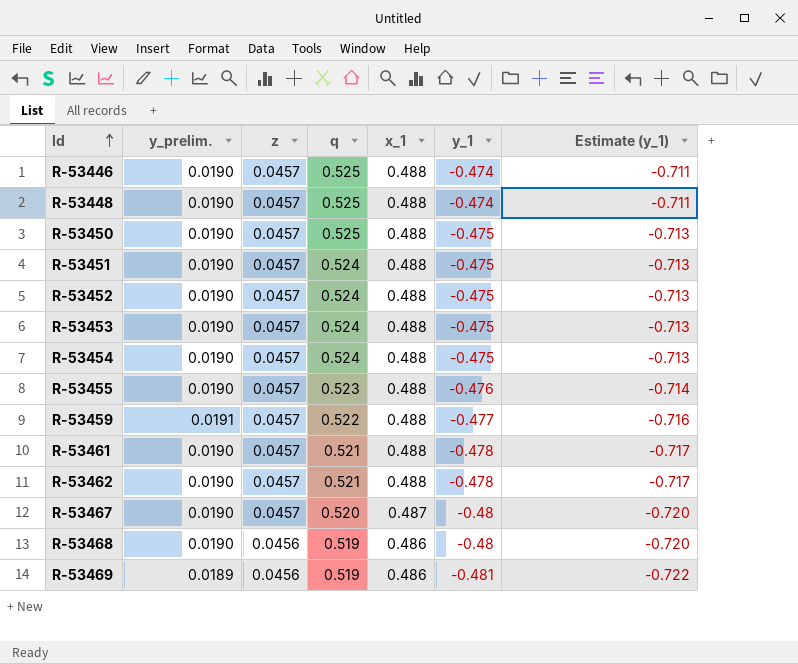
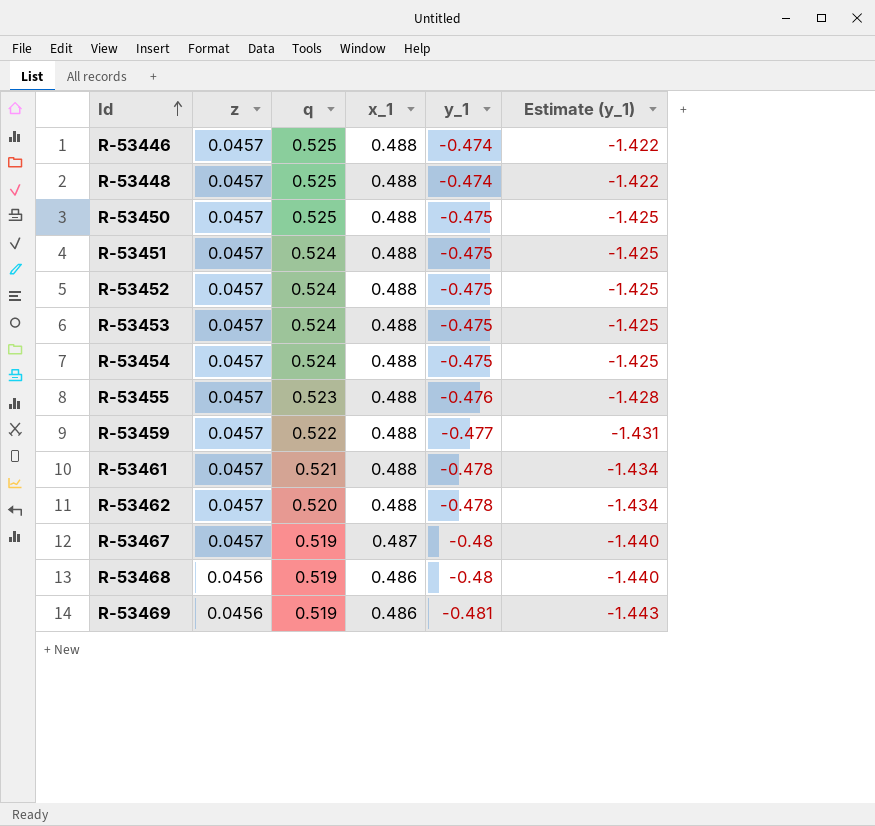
column y_prelim. | position: 2 -> none
column Estimate (y_1) | formula: [y_1] * 1.5 -> [y_1] * 3
R-53462 | q: 0.521 -> 0.520
R-53467 | q: 0.520 -> 0.519

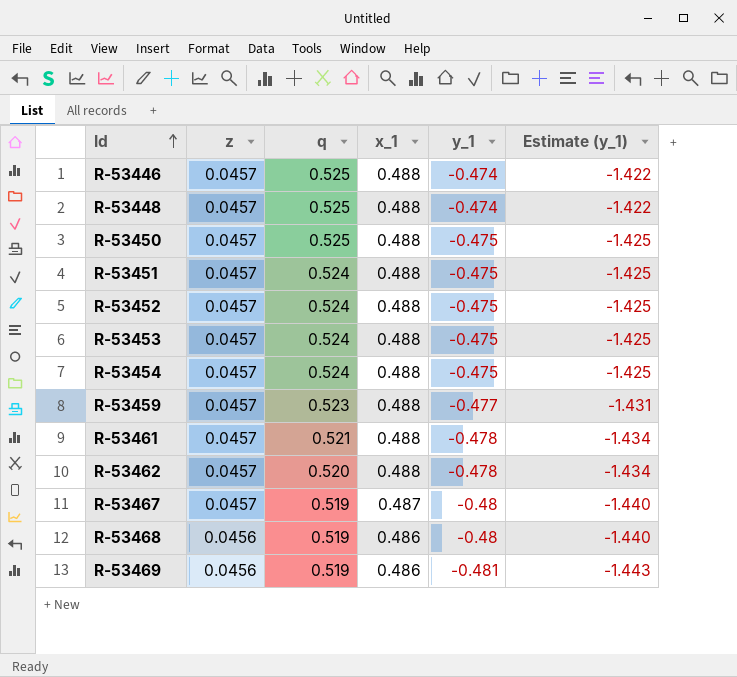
row R-53455: 0.0457 | 0.523 | 0.488 | -0.476 | -1.428 -> none
R-53459 | q: 0.522 -> 0.523

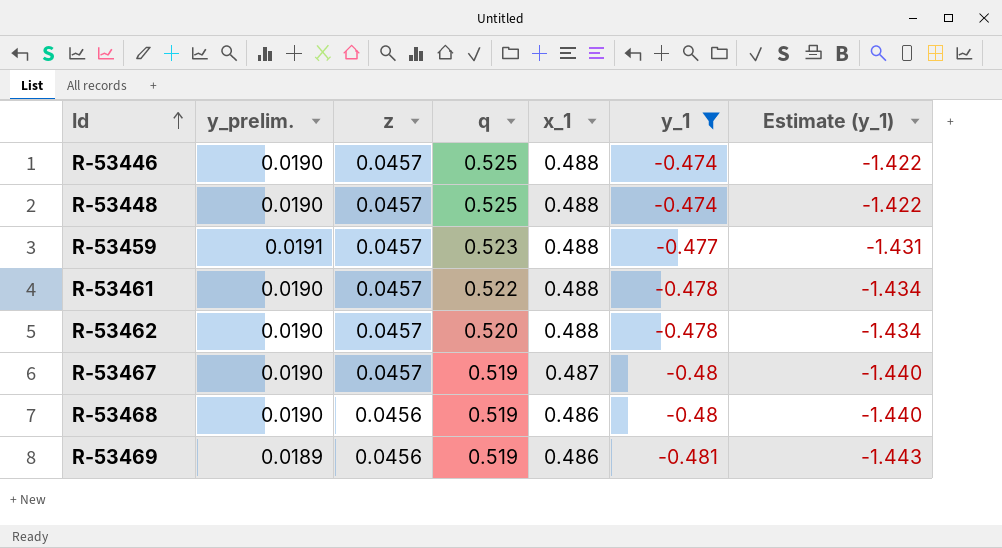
filter: none -> y_1 != -0.475
column y_prelim. | position: none -> 2
R-53461 | q: 0.521 -> 0.522

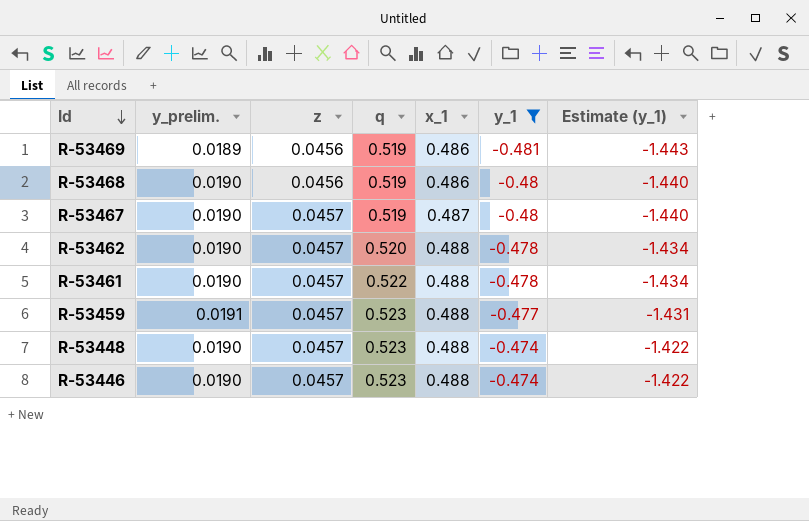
row order: Id ascending -> Id descending
R-53448 | q: 0.525 -> 0.523
R-53446 | q: 0.525 -> 0.523

